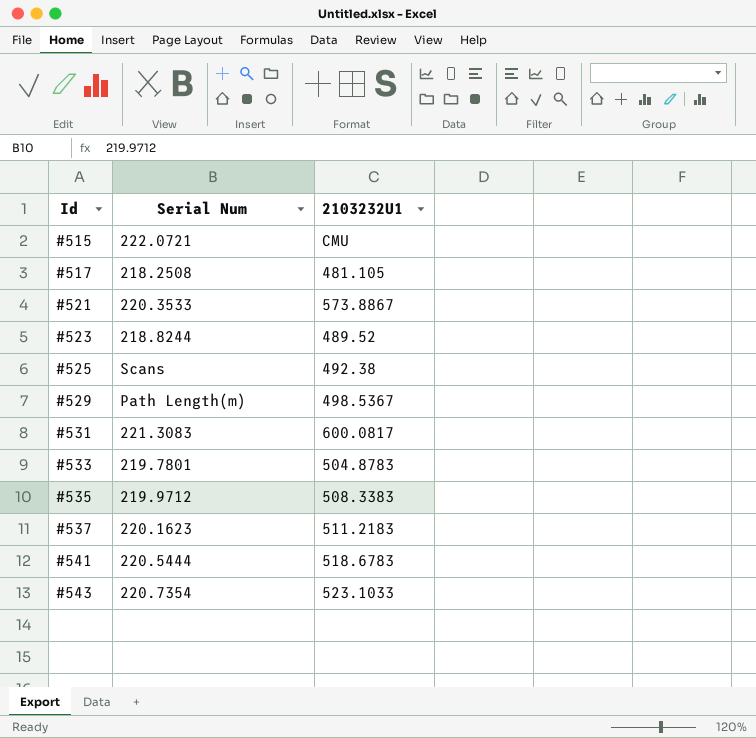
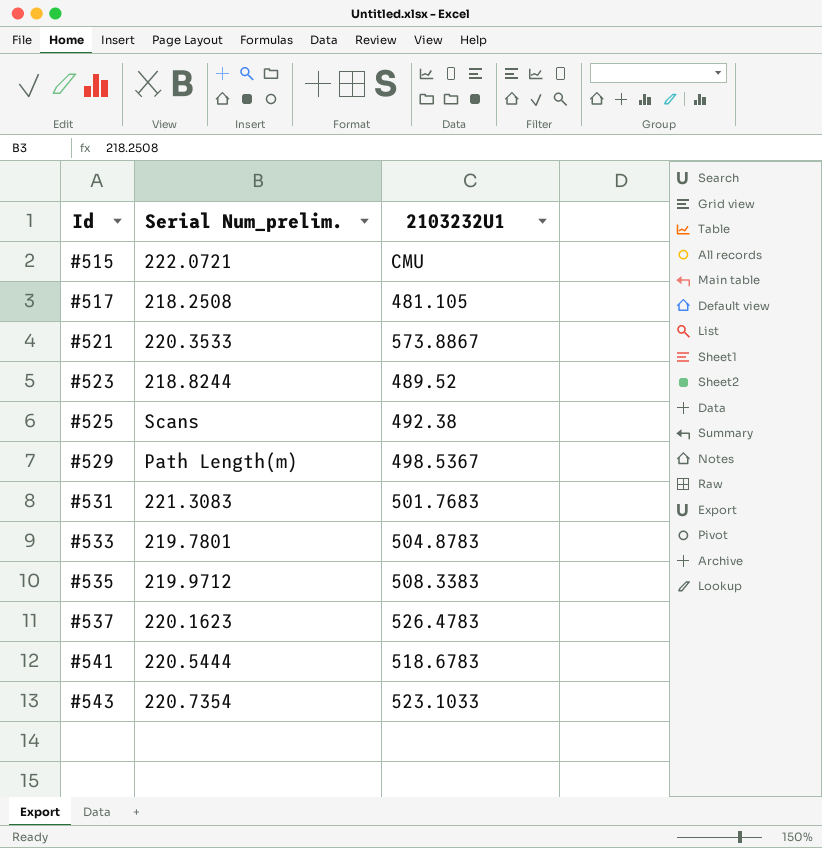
column name: Serial Num -> Serial Num_prelim.
#531 | 2103232U1: 600.0817 -> 501.7683
#537 | 2103232U1: 511.2183 -> 526.4783

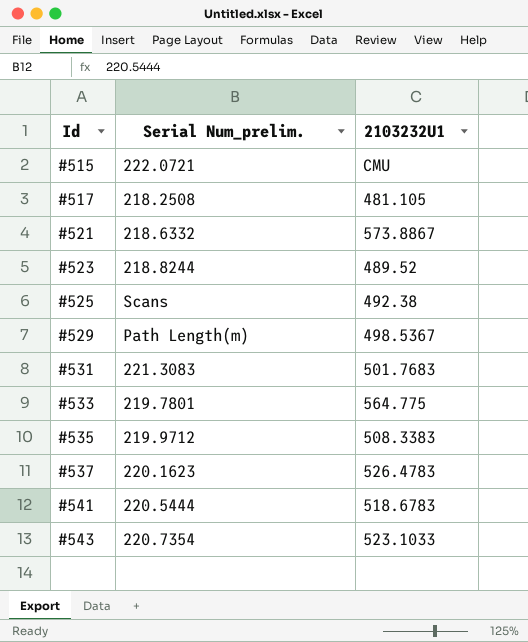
#521 | Serial Num_prelim.: 220.3533 -> 218.6332
#533 | 2103232U1: 504.8783 -> 564.775

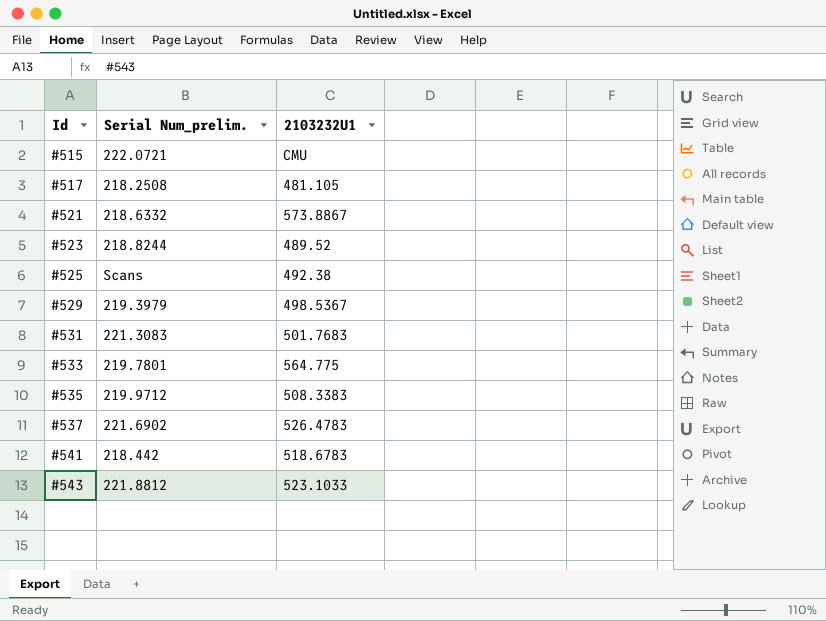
#529 | Serial Num_prelim.: Path Length(m) -> 219.3979
#537 | Serial Num_prelim.: 220.1623 -> 221.6902
#541 | Serial Num_prelim.: 220.5444 -> 218.442
#543 | Serial Num_prelim.: 220.7354 -> 221.8812

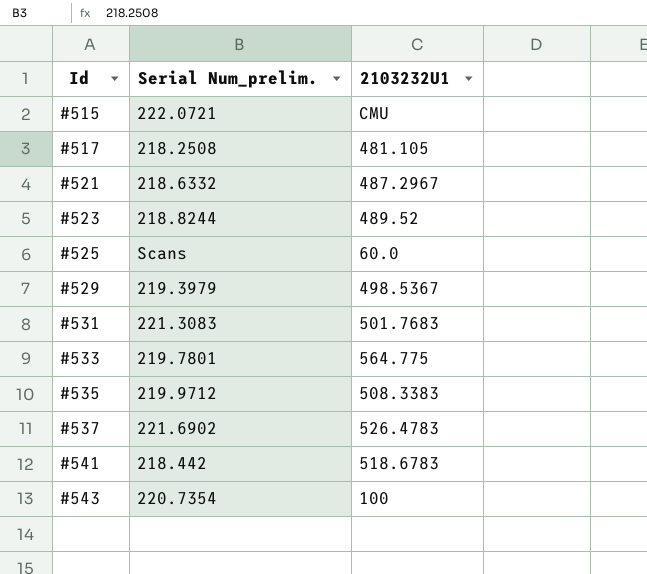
#521 | 2103232U1: 573.8867 -> 487.2967
#525 | 2103232U1: 492.38 -> 60.0
#543 | Serial Num_prelim.: 221.8812 -> 220.7354
#543 | 2103232U1: 523.1033 -> 100

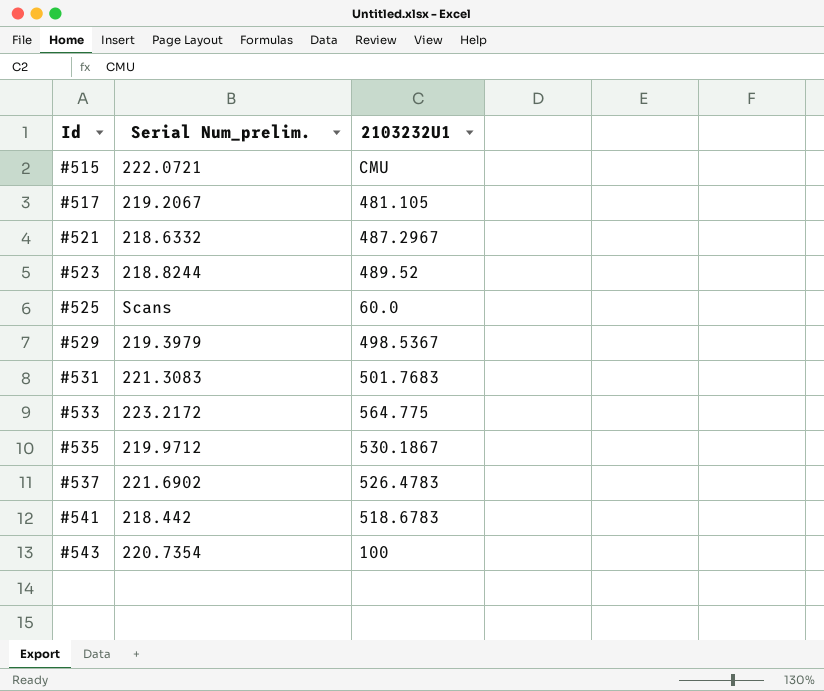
#517 | Serial Num_prelim.: 218.2508 -> 219.2067
#533 | Serial Num_prelim.: 219.7801 -> 223.2172
#535 | 2103232U1: 508.3383 -> 530.1867

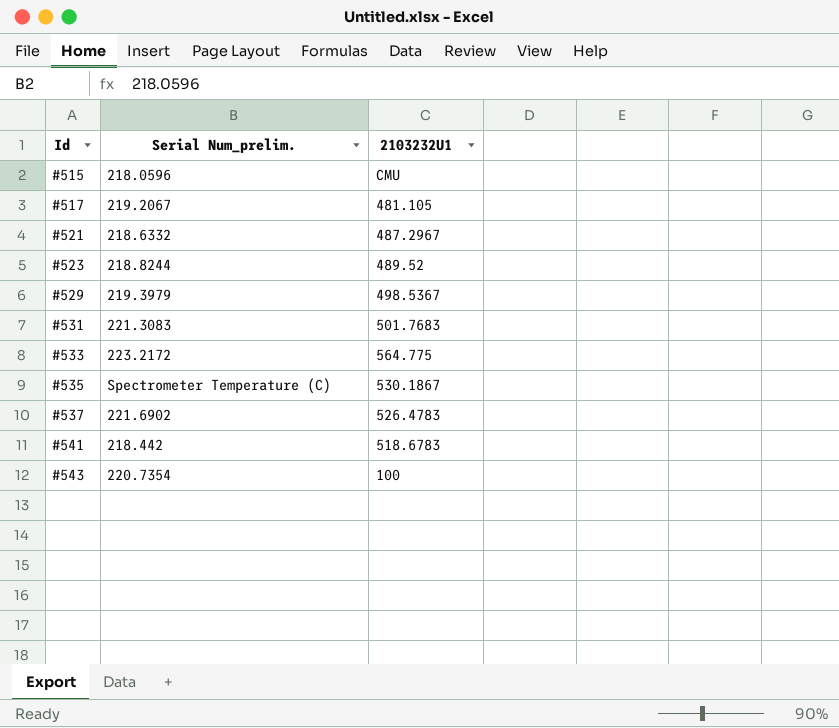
row #525: Scans | 60.0 -> none
#515 | Serial Num_prelim.: 222.0721 -> 218.0596
#535 | Serial Num_prelim.: 219.9712 -> Spectrometer Temperature (C)

